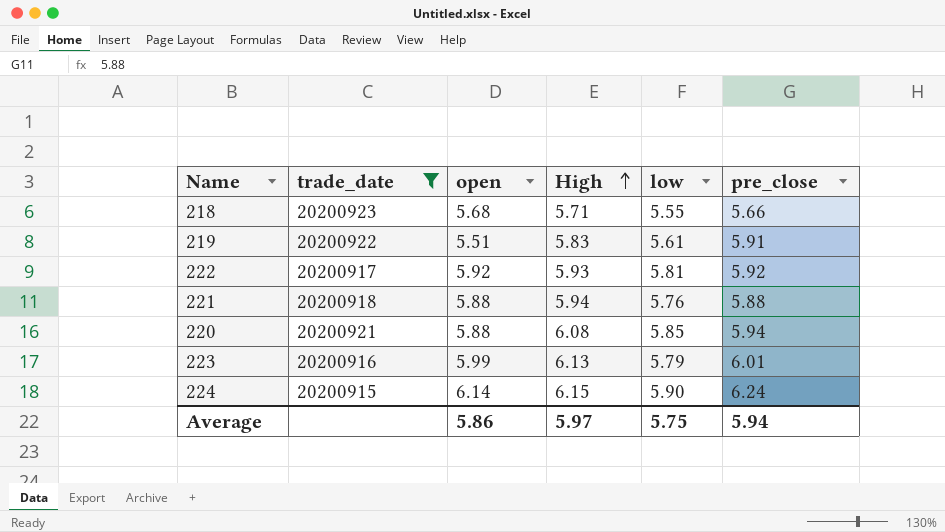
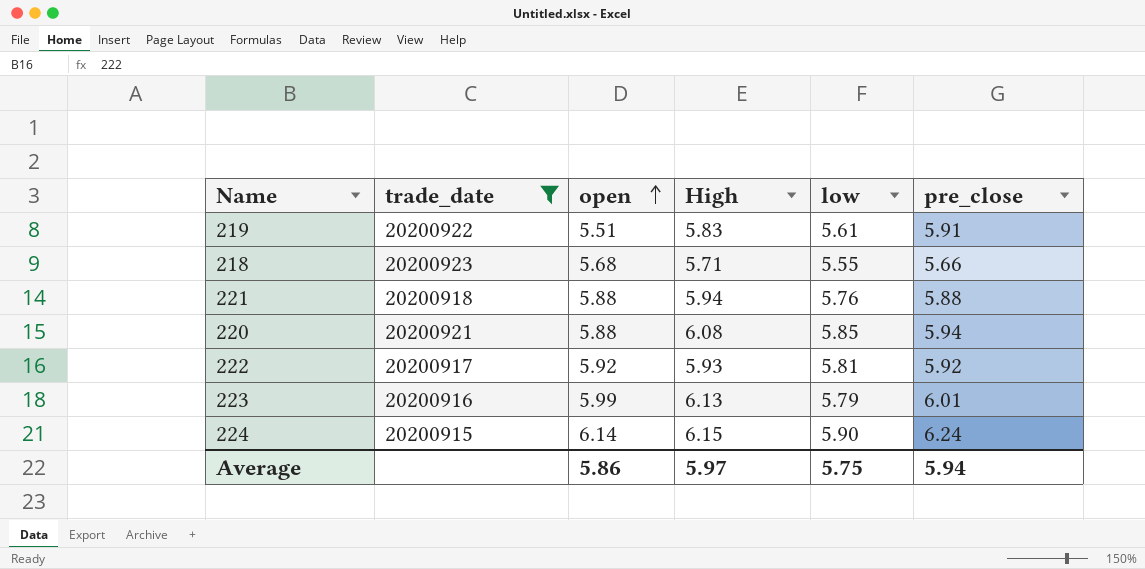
row order: High ascending -> open ascending

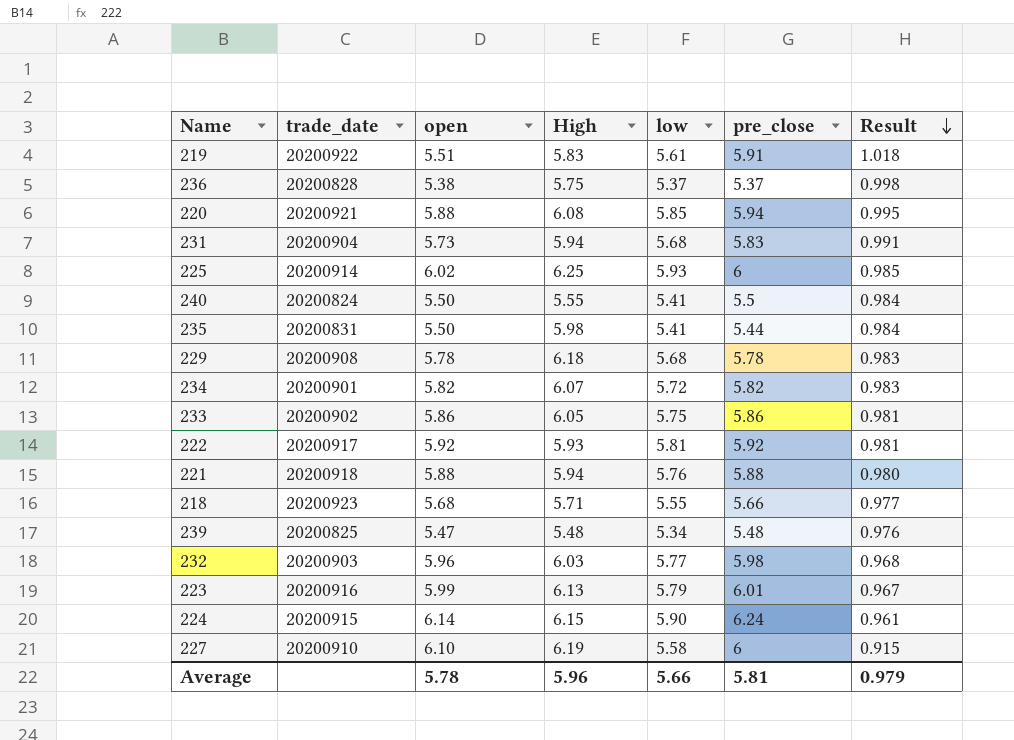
filter: trade_date >= 20200915 -> none
row order: open ascending -> Result descending
column Result | formula: none -> [low] / [open]
Average | open: 5.86 -> 5.78
Average | High: 5.97 -> 5.96
Average | low: 5.75 -> 5.66
Average | pre_close: 5.94 -> 5.81

